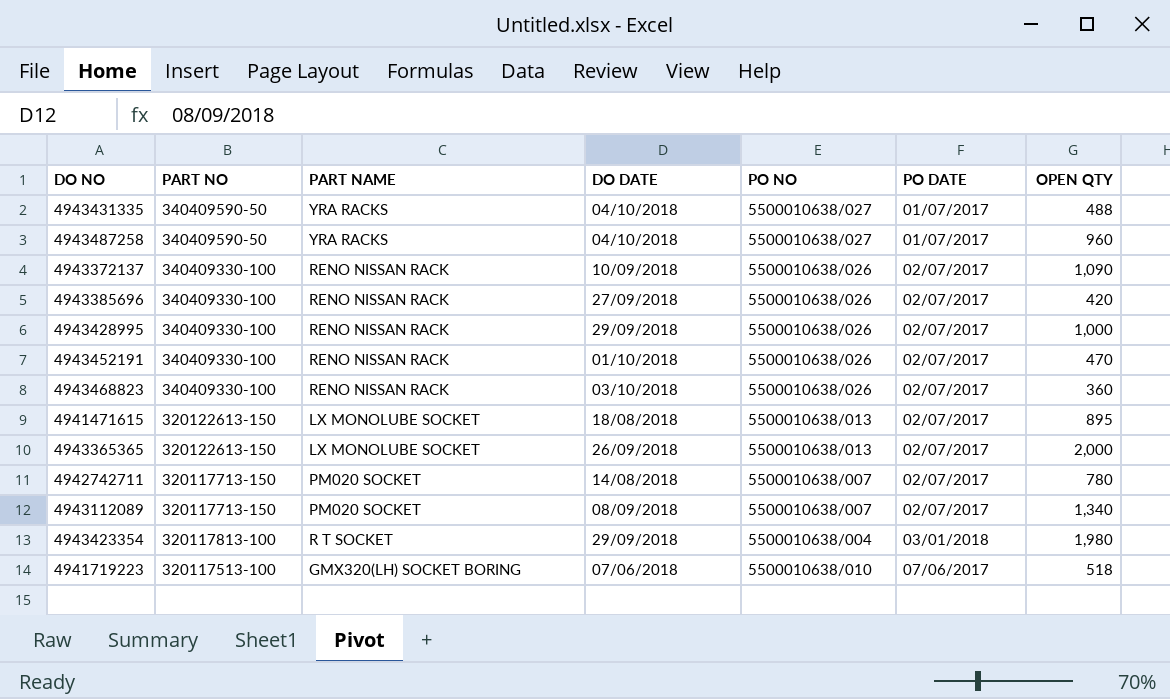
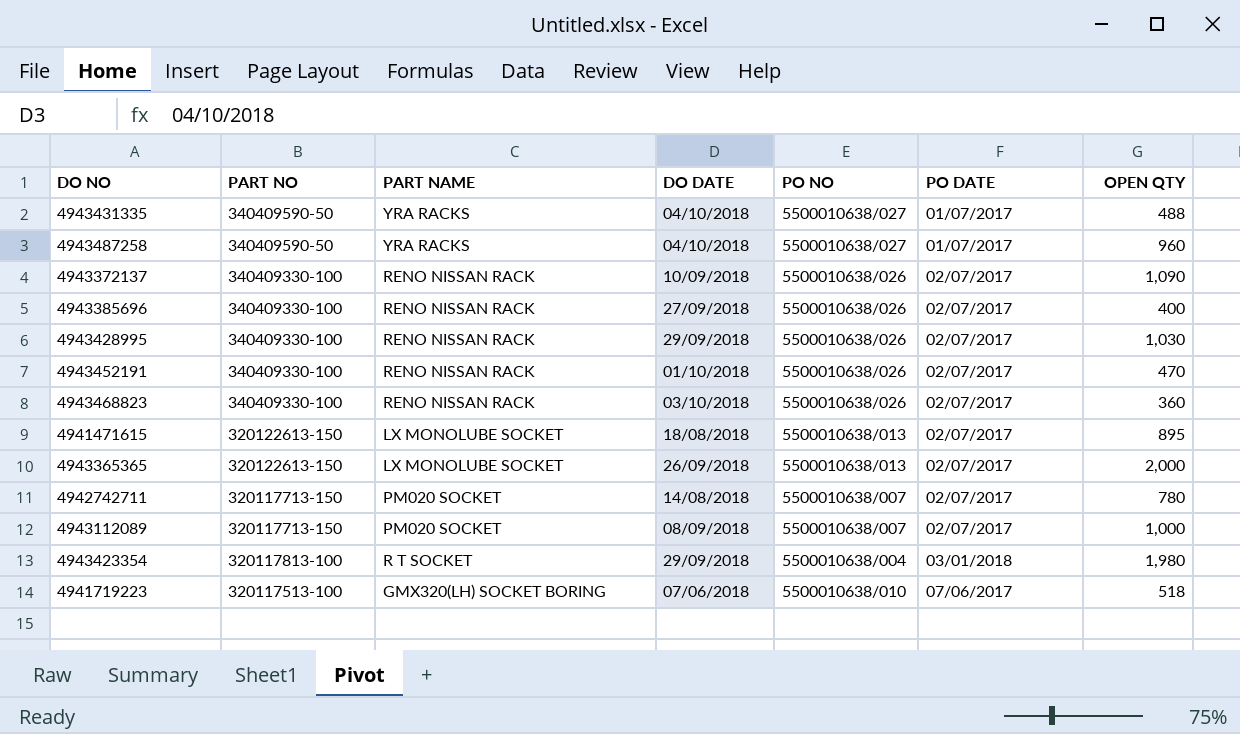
4943385696 | OPEN QTY: 420 -> 400
4943428995 | OPEN QTY: 1,000 -> 1,030
4943112089 | OPEN QTY: 1,340 -> 1,000

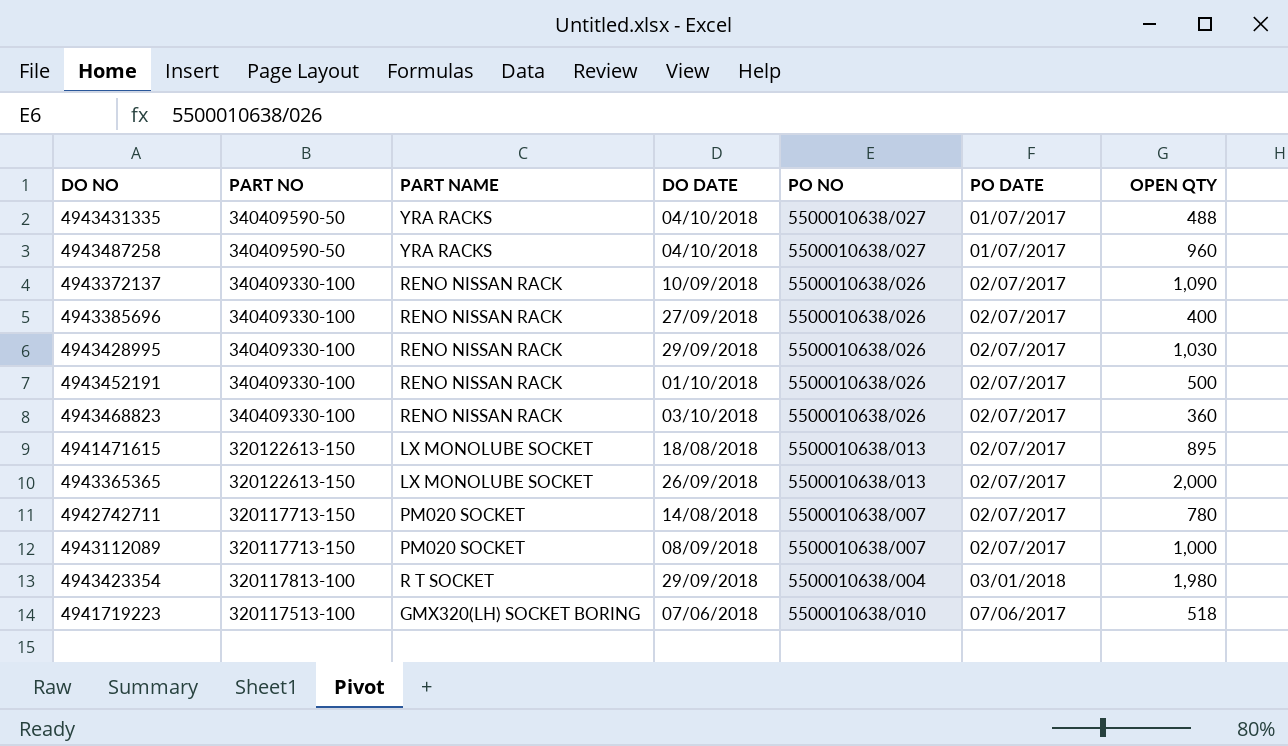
4943452191 | OPEN QTY: 470 -> 500

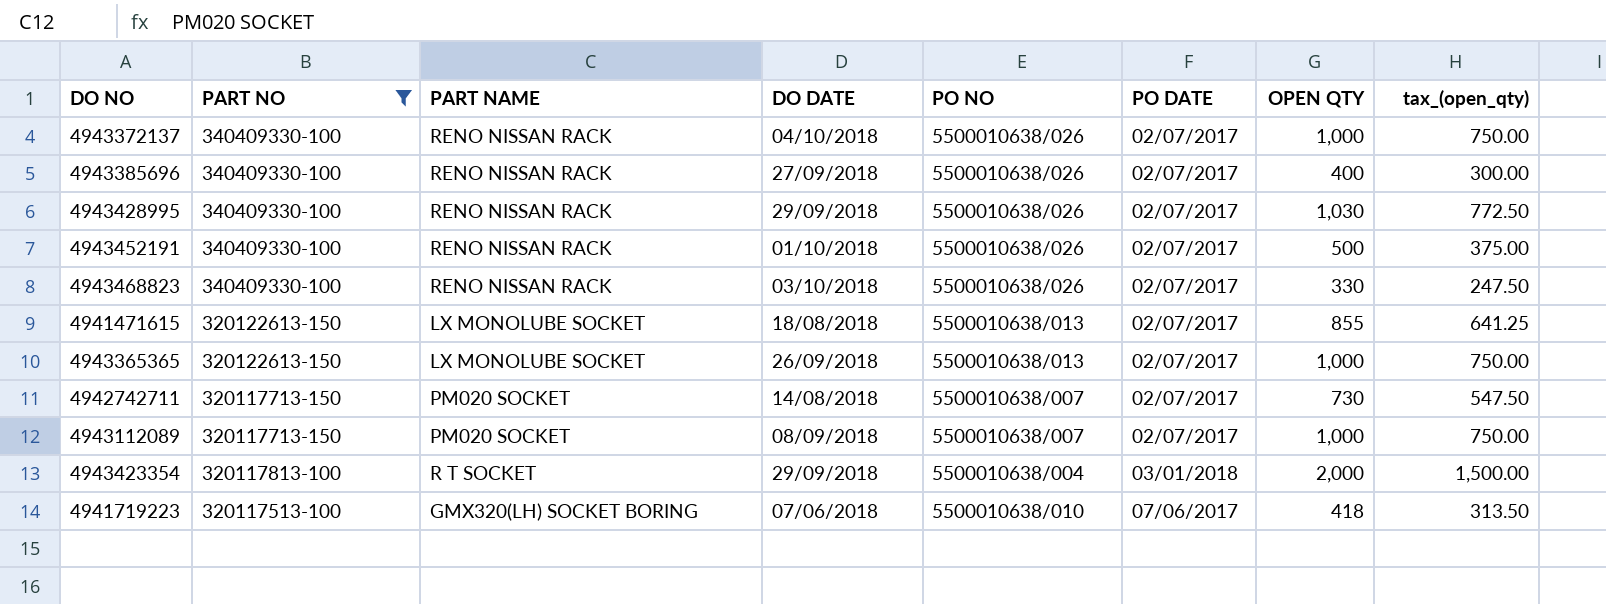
filter: none -> PART NO != 340409590-50
column tax_(open_qty) | formula: none -> [OPEN QTY] * 0.75
4943372137 | DO DATE: 10/09/2018 -> 04/10/2018
4943372137 | OPEN QTY: 1,090 -> 1,000
4943468823 | OPEN QTY: 360 -> 330
4941471615 | OPEN QTY: 895 -> 855
4943365365 | OPEN QTY: 2,000 -> 1,000
4942742711 | OPEN QTY: 780 -> 730
4943423354 | OPEN QTY: 1,980 -> 2,000
4941719223 | OPEN QTY: 518 -> 418

